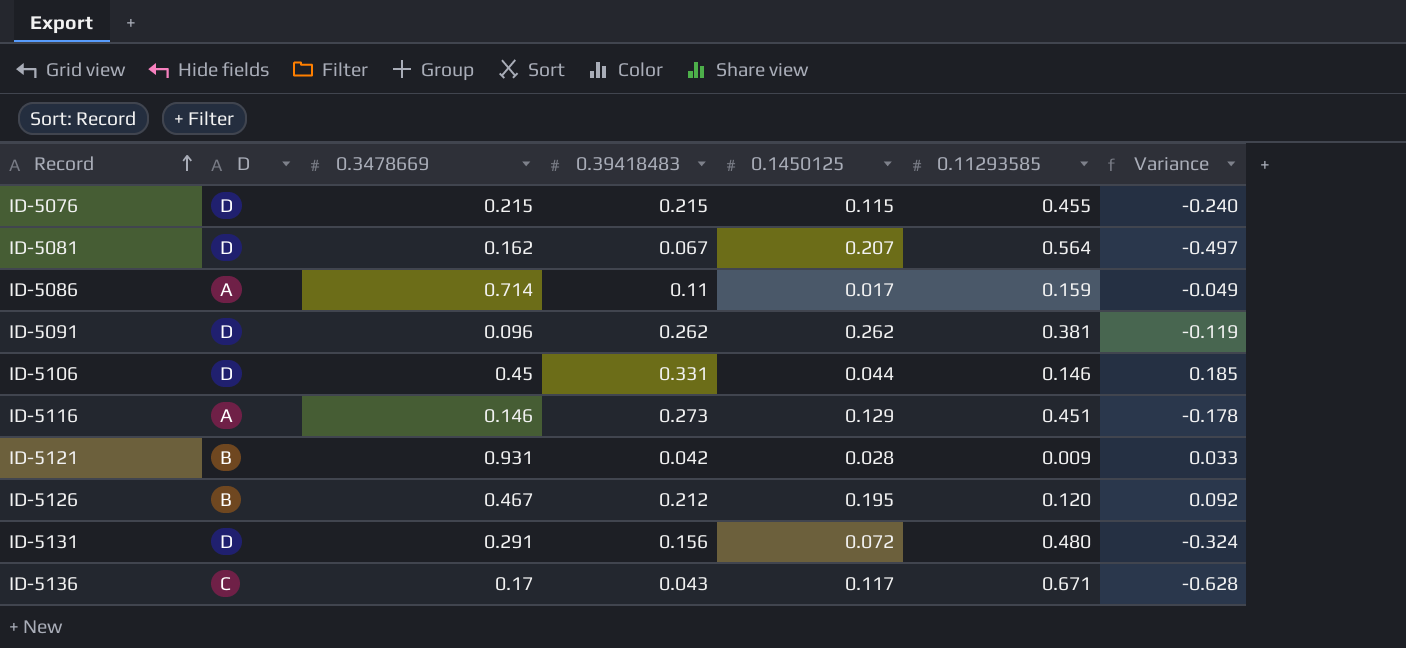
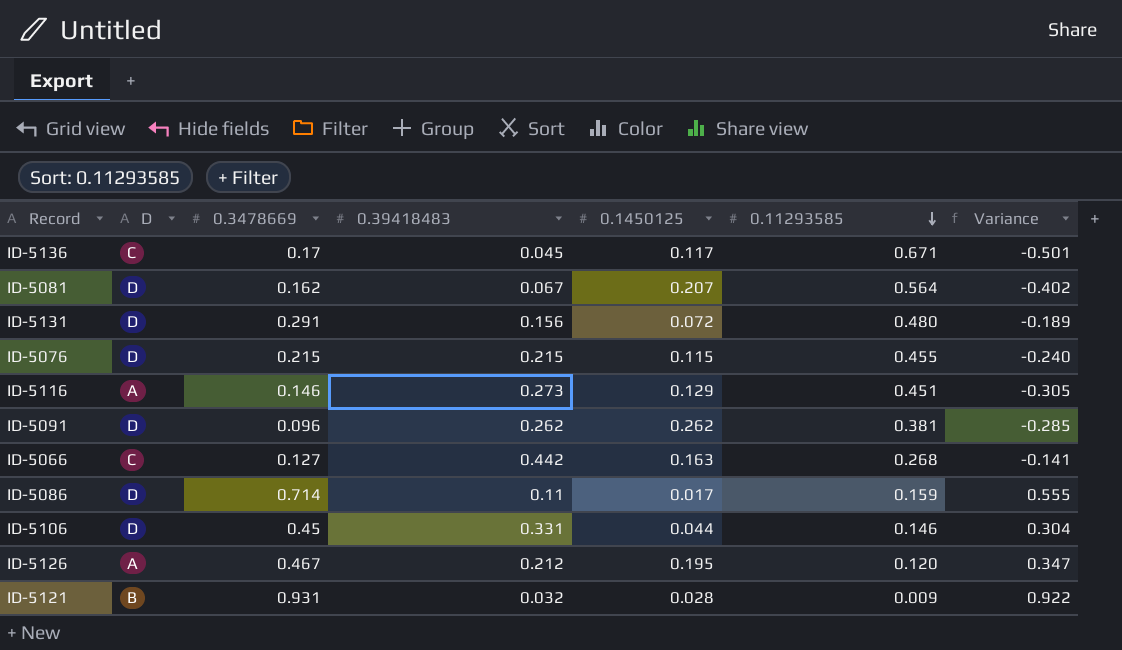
row order: Record ascending -> 0.11293585 descending
column Variance | formula: [0.39418483] - [0.11293585] -> [0.3478669] - [0.11293585]
ID-5136 | 0.39418483: 0.043 -> 0.045
row ID-5066: none -> C | 0.127 | 0.442 | 0.163 | 0.268 | -0.141
ID-5086 | D: A -> D
ID-5126 | D: B -> A
ID-5121 | 0.39418483: 0.042 -> 0.032

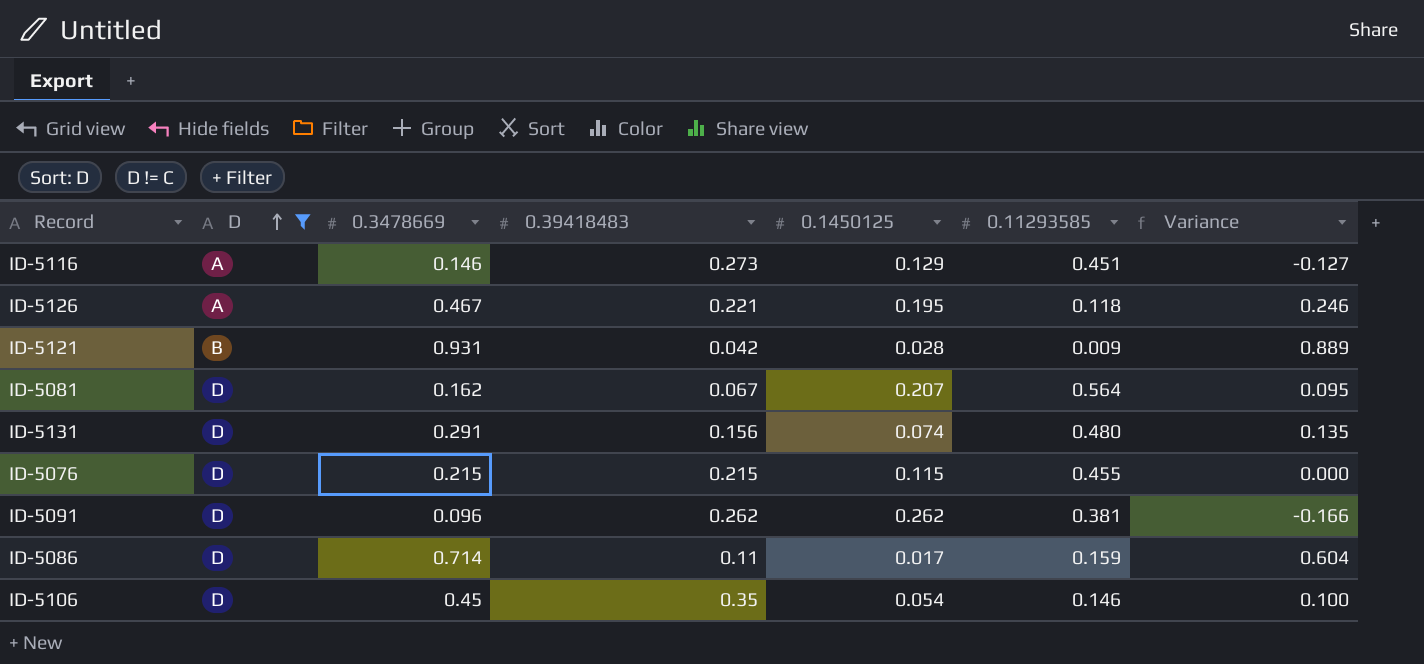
filter: none -> D != C
row order: 0.11293585 descending -> D ascending
column Variance | formula: [0.3478669] - [0.11293585] -> [0.3478669] - [0.39418483]
ID-5126 | 0.39418483: 0.212 -> 0.221
ID-5126 | 0.11293585: 0.120 -> 0.118
ID-5121 | 0.39418483: 0.032 -> 0.042
ID-5131 | 0.1450125: 0.072 -> 0.074
ID-5106 | 0.39418483: 0.331 -> 0.35
ID-5106 | 0.1450125: 0.044 -> 0.054

